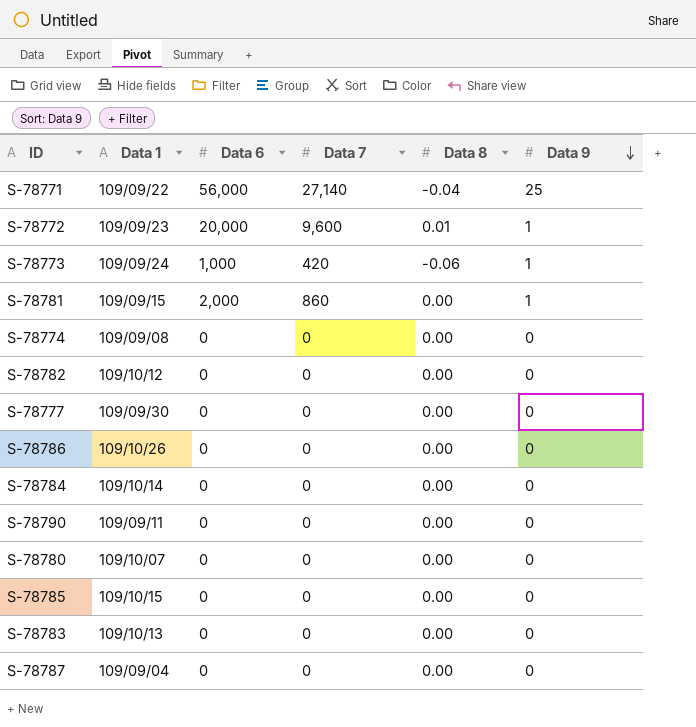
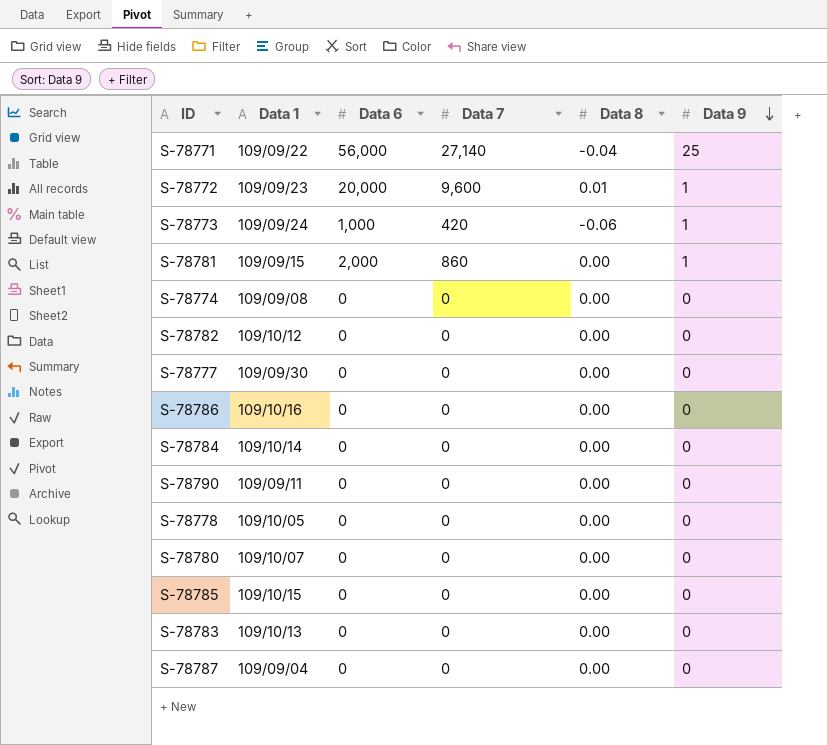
S-78786 | Data 1: 109/10/26 -> 109/10/16
row S-78778: none -> 109/10/05 | 0 | 0 | 0.00 | 0

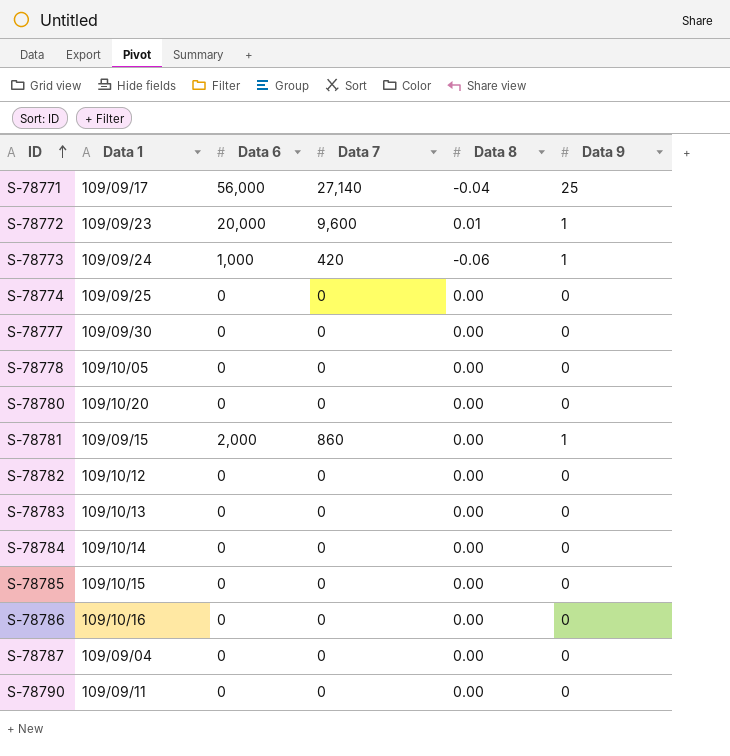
row order: Data 9 descending -> ID ascending
S-78771 | Data 1: 109/09/22 -> 109/09/17
S-78774 | Data 1: 109/09/08 -> 109/09/25
S-78780 | Data 1: 109/10/07 -> 109/10/20

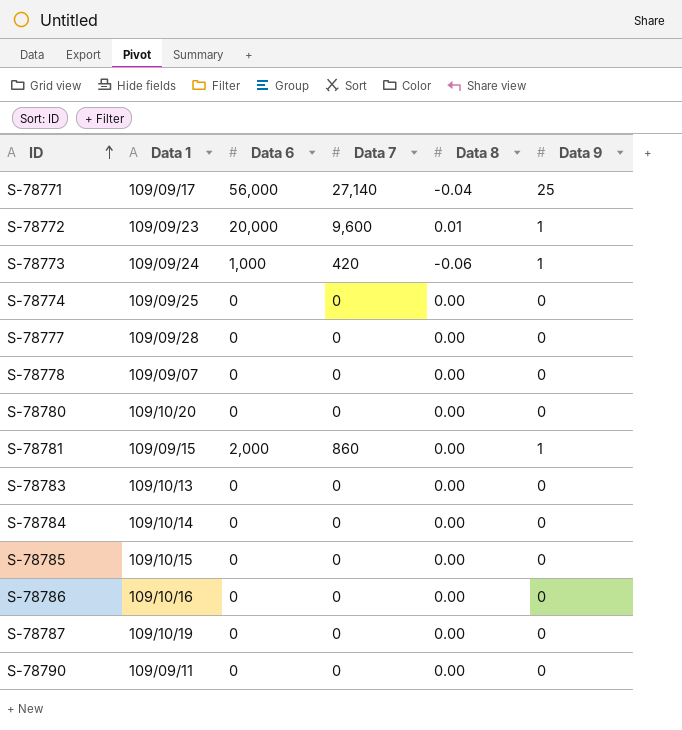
row S-78782: 109/10/12 | 0 | 0 | 0.00 | 0 -> none
S-78777 | Data 1: 109/09/30 -> 109/09/28
S-78778 | Data 1: 109/10/05 -> 109/09/07
S-78787 | Data 1: 109/09/04 -> 109/10/19

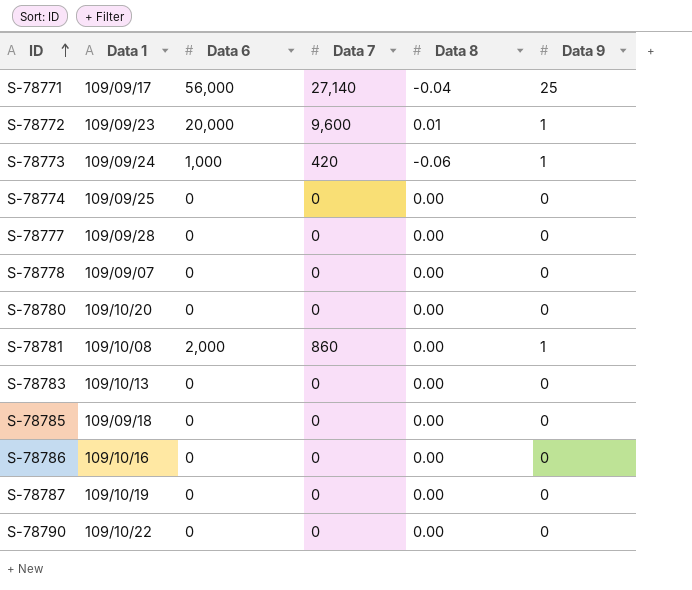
row S-78784: 109/10/14 | 0 | 0 | 0.00 | 0 -> none
S-78781 | Data 1: 109/09/15 -> 109/10/08
S-78785 | Data 1: 109/10/15 -> 109/09/18
S-78790 | Data 1: 109/09/11 -> 109/10/22

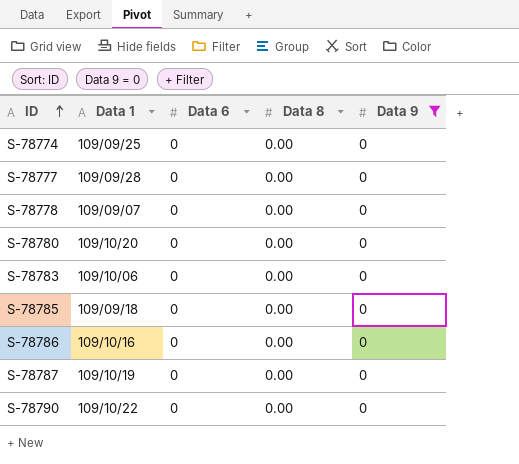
filter: none -> Data 9 = 0
column Data 7 | position: 4 -> none
S-78783 | Data 1: 109/10/13 -> 109/10/06

